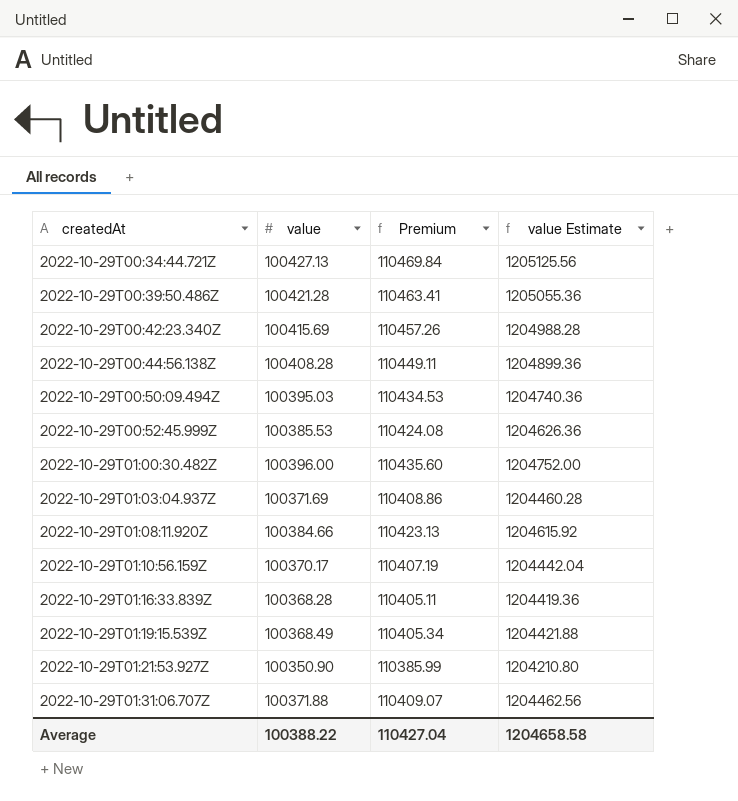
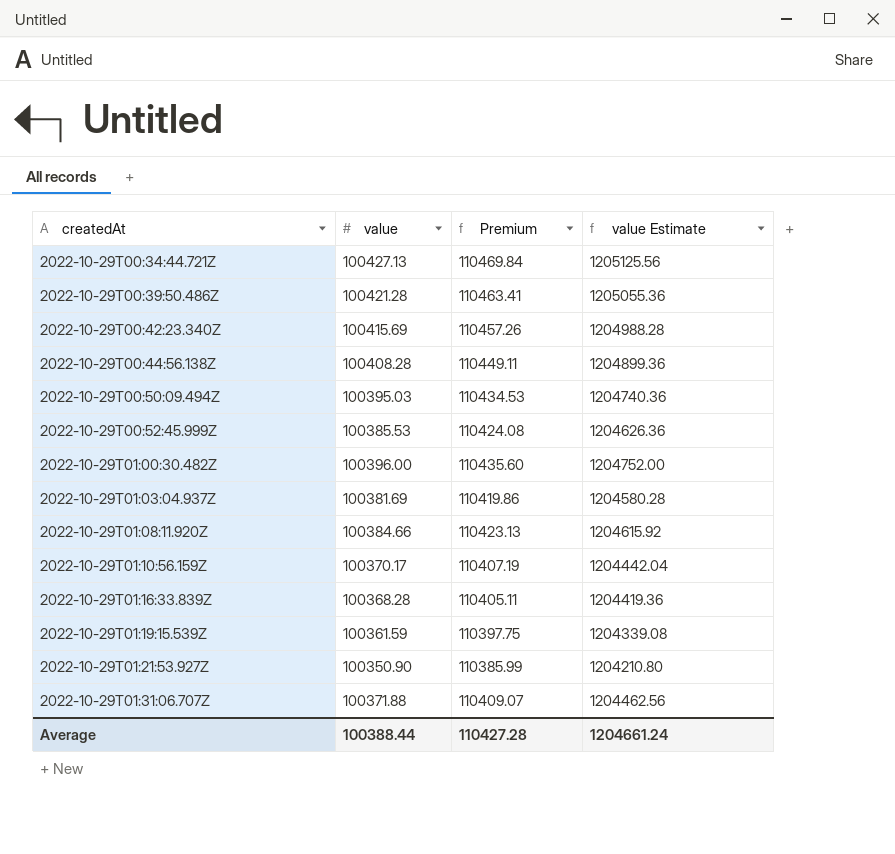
2022-10-29T01:03:04.937Z | value: 100371.69 -> 100381.69
2022-10-29T01:03:04.937Z | Premium: 110408.86 -> 110419.86
2022-10-29T01:03:04.937Z | value Estimate: 1204460.28 -> 1204580.28
2022-10-29T01:19:15.539Z | value: 100368.49 -> 100361.59
2022-10-29T01:19:15.539Z | Premium: 110405.34 -> 110397.75
2022-10-29T01:19:15.539Z | value Estimate: 1204421.88 -> 1204339.08
Average | value: 100388.22 -> 100388.44
Average | Premium: 110427.04 -> 110427.28
Average | value Estimate: 1204658.58 -> 1204661.24

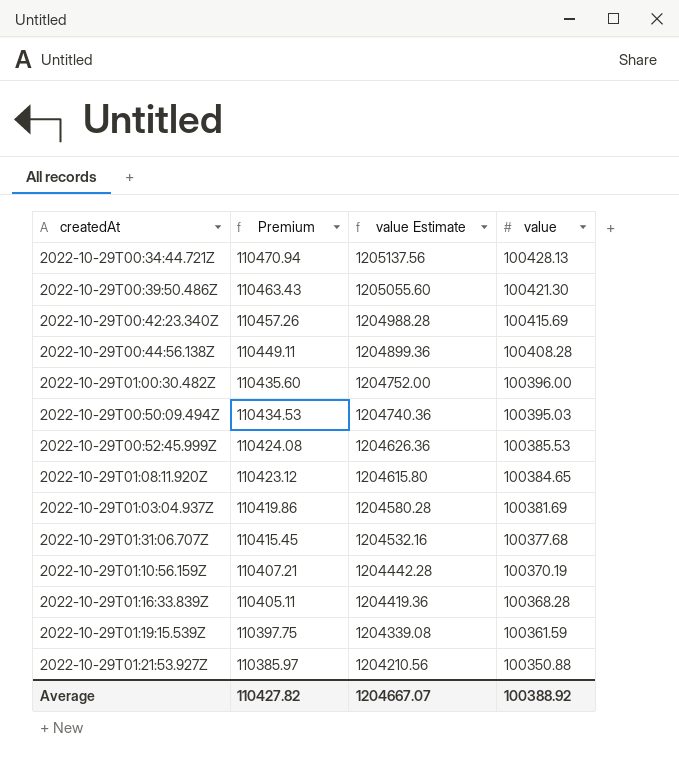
row order: createdAt ascending -> Premium descending
column value | position: 2 -> 4
2022-10-29T00:34:44.721Z | Premium: 110469.84 -> 110470.94
2022-10-29T00:34:44.721Z | value Estimate: 1205125.56 -> 1205137.56
2022-10-29T00:34:44.721Z | value: 100427.13 -> 100428.13
2022-10-29T00:39:50.486Z | Premium: 110463.41 -> 110463.43
2022-10-29T00:39:50.486Z | value Estimate: 1205055.36 -> 1205055.60
2022-10-29T00:39:50.486Z | value: 100421.28 -> 100421.30
2022-10-29T01:08:11.920Z | Premium: 110423.13 -> 110423.12
2022-10-29T01:08:11.920Z | value Estimate: 1204615.92 -> 1204615.80
2022-10-29T01:08:11.920Z | value: 100384.66 -> 100384.65
2022-10-29T01:31:06.707Z | Premium: 110409.07 -> 110415.45
2022-10-29T01:31:06.707Z | value Estimate: 1204462.56 -> 1204532.16
2022-10-29T01:31:06.707Z | value: 100371.88 -> 100377.68
2022-10-29T01:10:56.159Z | Premium: 110407.19 -> 110407.21
2022-10-29T01:10:56.159Z | value Estimate: 1204442.04 -> 1204442.28
2022-10-29T01:10:56.159Z | value: 100370.17 -> 100370.19
2022-10-29T01:21:53.927Z | Premium: 110385.99 -> 110385.97
2022-10-29T01:21:53.927Z | value Estimate: 1204210.80 -> 1204210.56
2022-10-29T01:21:53.927Z | value: 100350.90 -> 100350.88
Average | Premium: 110427.28 -> 110427.82
Average | value Estimate: 1204661.24 -> 1204667.07
Average | value: 100388.44 -> 100388.92

